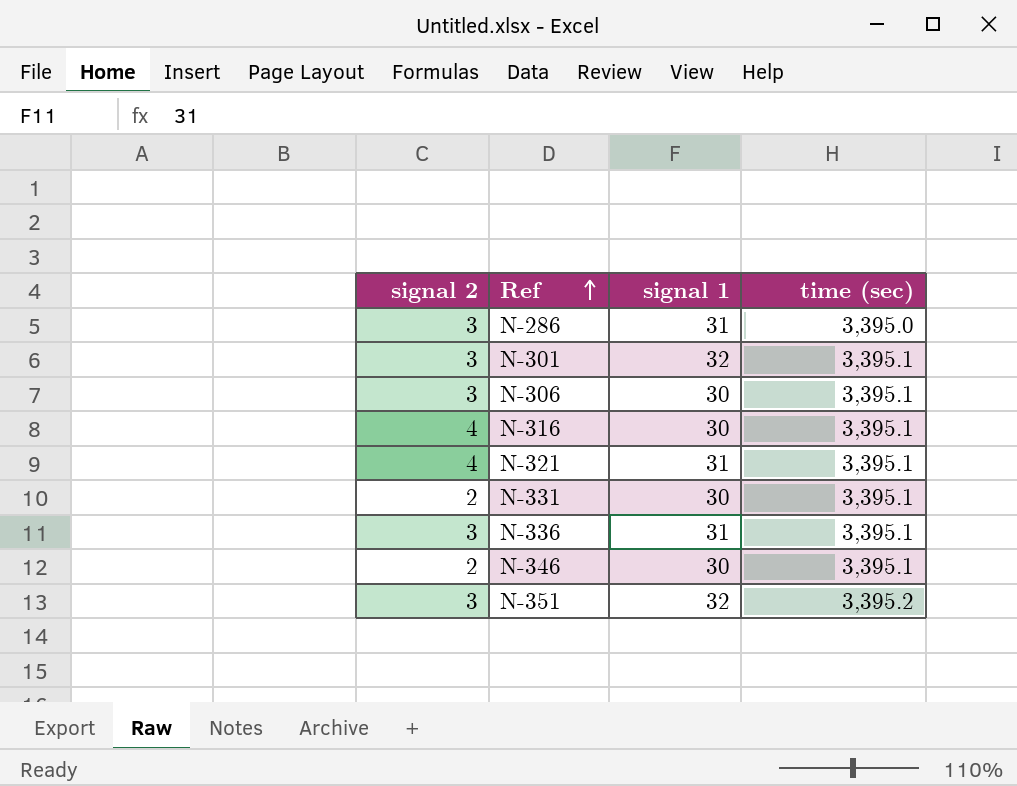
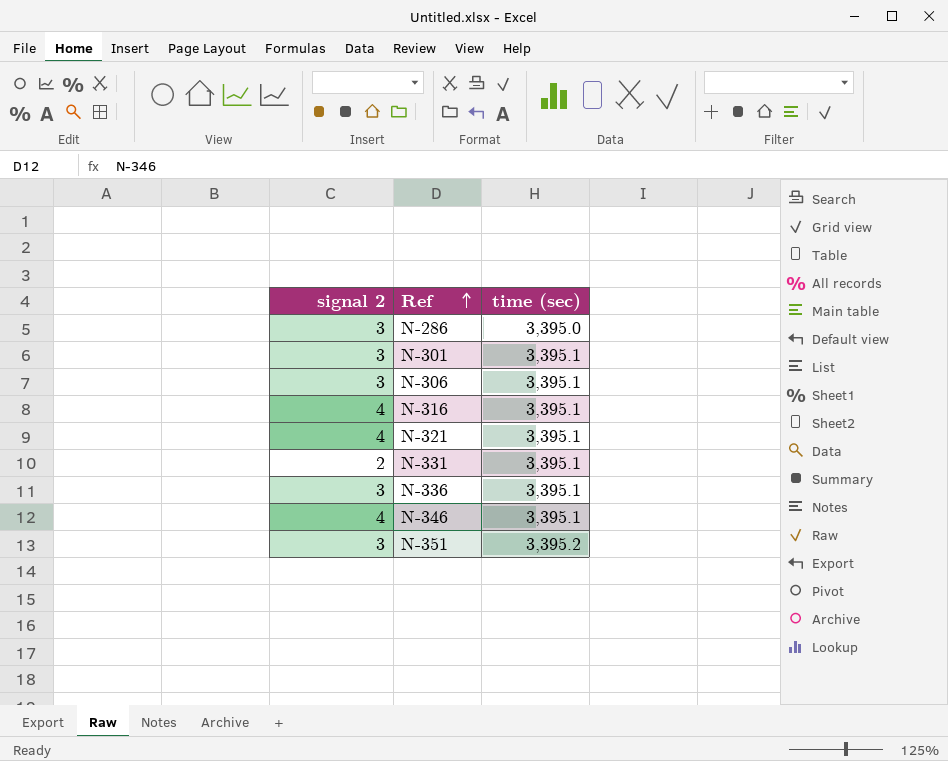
column signal 1 | position: 3 -> none
N-346 | signal 2: 2 -> 4

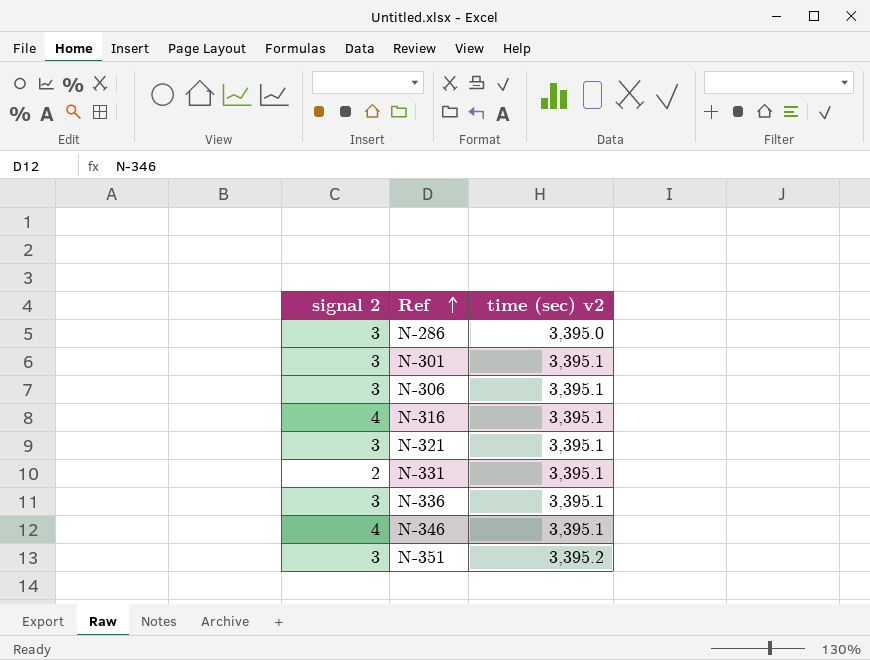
column name: time (sec) -> time (sec) v2
N-321 | signal 2: 4 -> 3

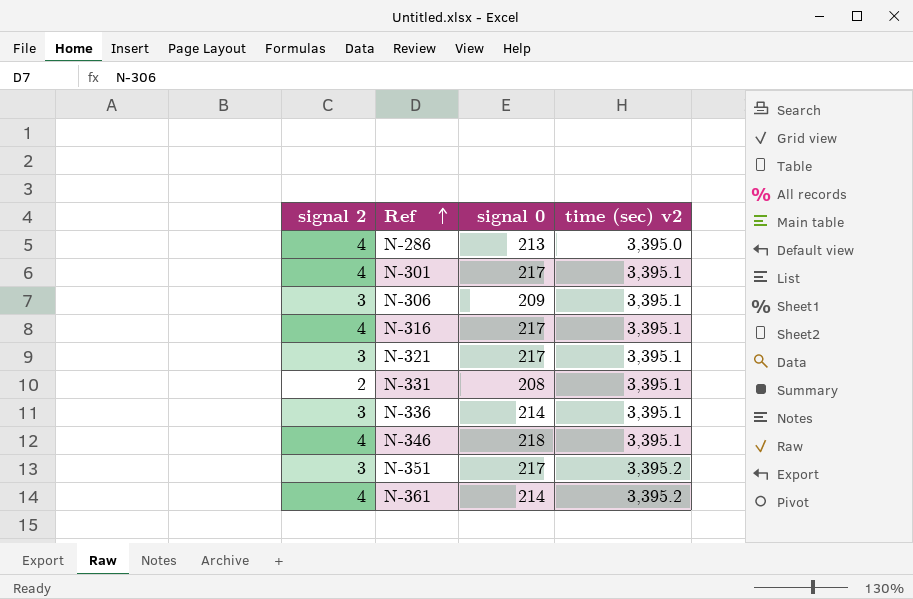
column signal 0 | position: none -> 3
N-286 | signal 2: 3 -> 4
N-301 | signal 2: 3 -> 4
row N-361: none -> 4 | 214 | 3,395.2

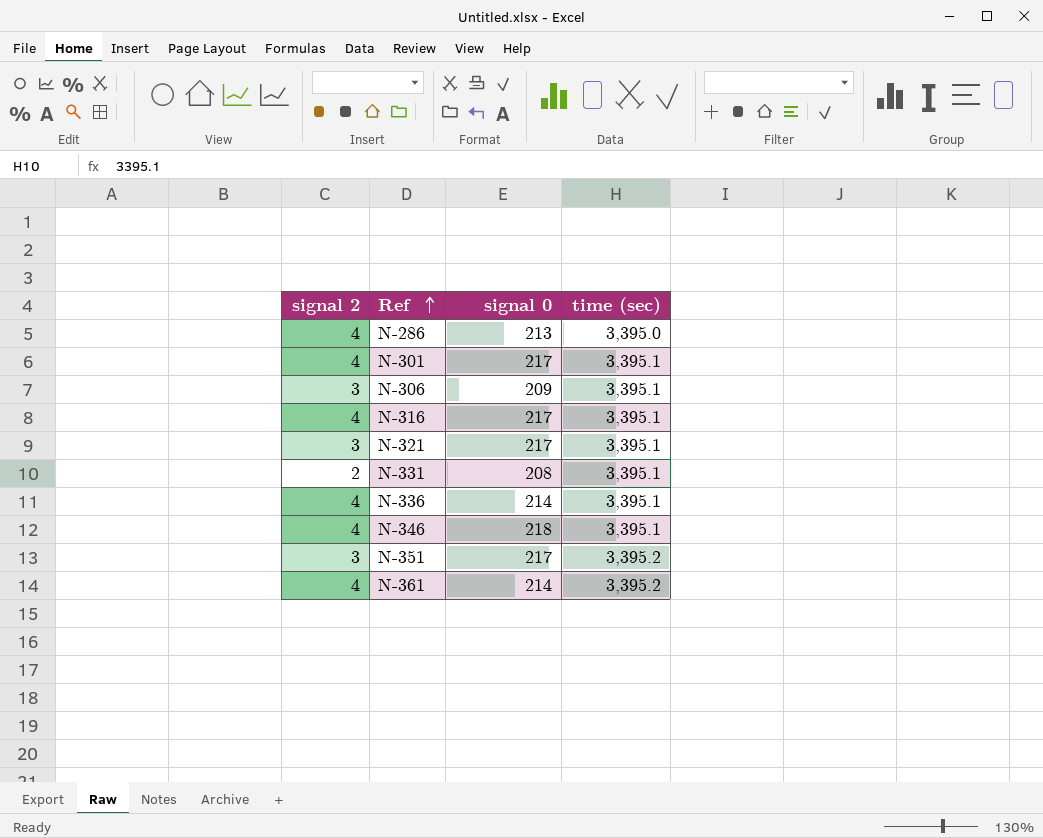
column name: time (sec) v2 -> time (sec)
N-336 | signal 2: 3 -> 4

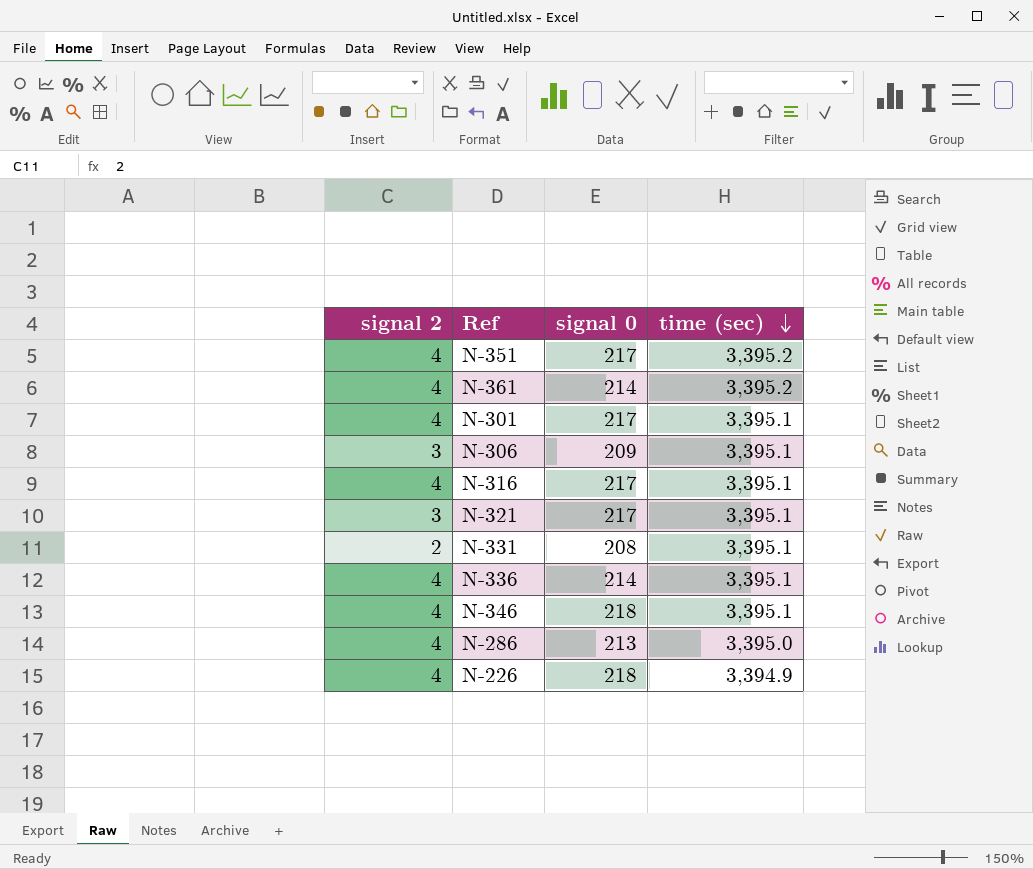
row order: Ref ascending -> time (sec) descending
N-351 | signal 2: 3 -> 4
row N-226: none -> 4 | 218 | 3,394.9

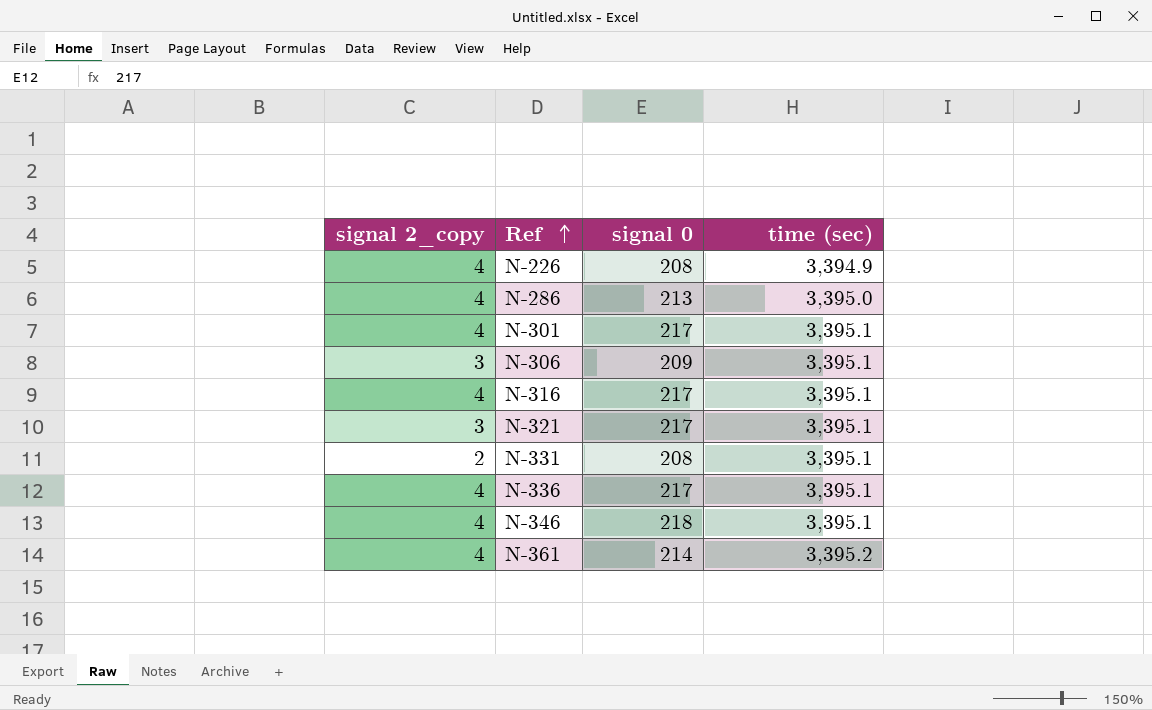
row order: time (sec) descending -> Ref ascending
column name: signal 2 -> signal 2_copy
row N-351: 4 | 217 | 3,395.2 -> none
N-226 | signal 0: 218 -> 208
N-336 | signal 0: 214 -> 217

